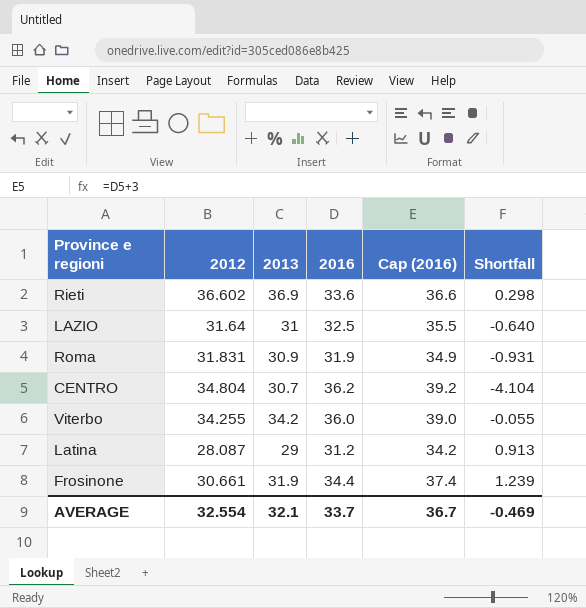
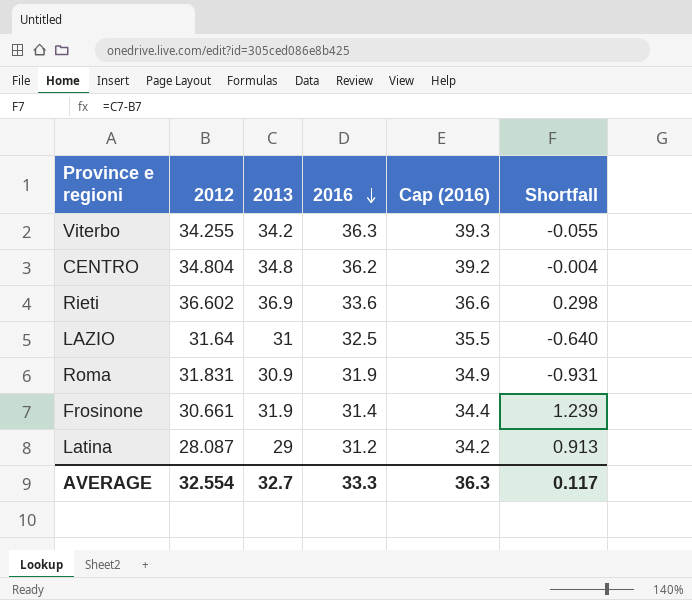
row order: none -> 2016 descending
Viterbo | 2016: 36.0 -> 36.3
Viterbo | Cap (2016): 39.0 -> 39.3
CENTRO | 2013: 30.7 -> 34.8
CENTRO | Shortfall: -4.104 -> -0.004
Frosinone | 2016: 34.4 -> 31.4
Frosinone | Cap (2016): 37.4 -> 34.4
AVERAGE | 2013: 32.1 -> 32.7
AVERAGE | 2016: 33.7 -> 33.3
AVERAGE | Cap (2016): 36.7 -> 36.3
AVERAGE | Shortfall: -0.469 -> 0.117

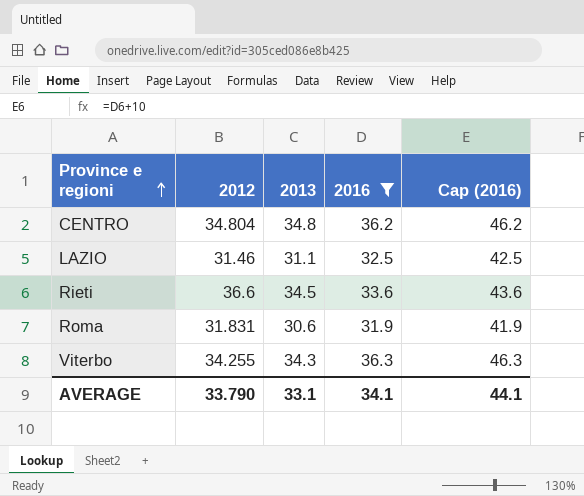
filter: none -> 2016 >= 31.9
row order: 2016 descending -> Province e regioni ascending
column Shortfall | formula: [2013] - [2012] -> none
column Cap (2016) | formula: [2016] + 3 -> [2016] + 10
LAZIO | 2012: 31.64 -> 31.46
LAZIO | 2013: 31 -> 31.1
Rieti | 2012: 36.602 -> 36.6
Rieti | 2013: 36.9 -> 34.5
Roma | 2013: 30.9 -> 30.6
Viterbo | 2013: 34.2 -> 34.3
AVERAGE | 2012: 32.554 -> 33.790
AVERAGE | 2013: 32.7 -> 33.1
AVERAGE | 2016: 33.3 -> 34.1
AVERAGE | Cap (2016): 36.3 -> 44.1

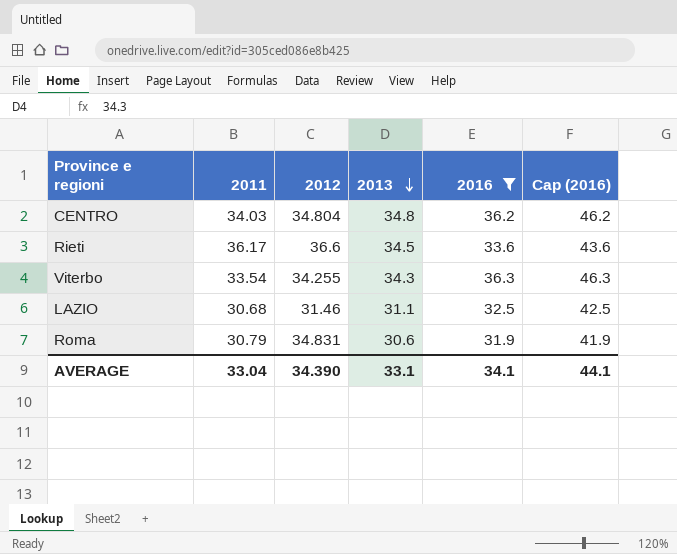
row order: Province e regioni ascending -> 2013 descending
column 2011 | position: none -> 2
Roma | 2012: 31.831 -> 34.831
AVERAGE | 2012: 33.790 -> 34.390

